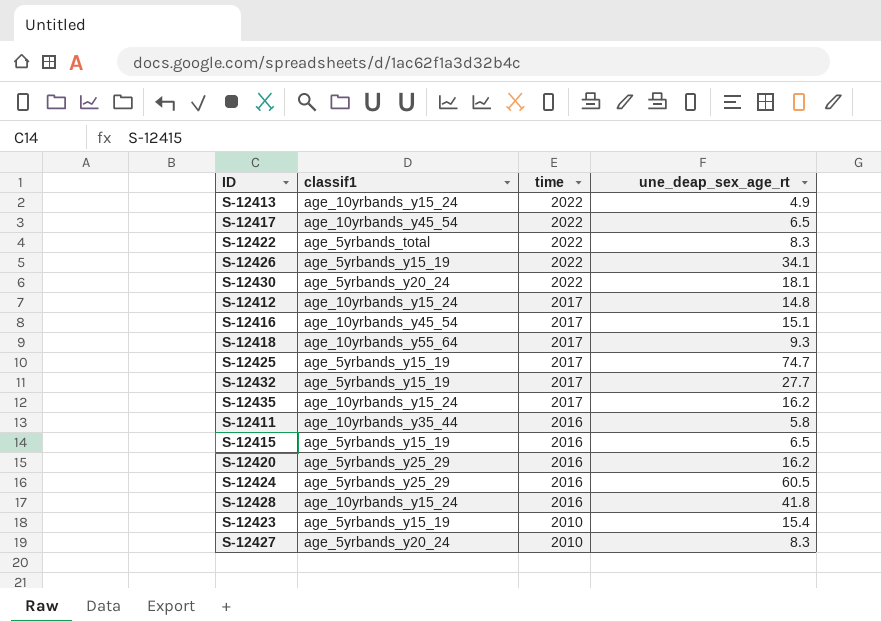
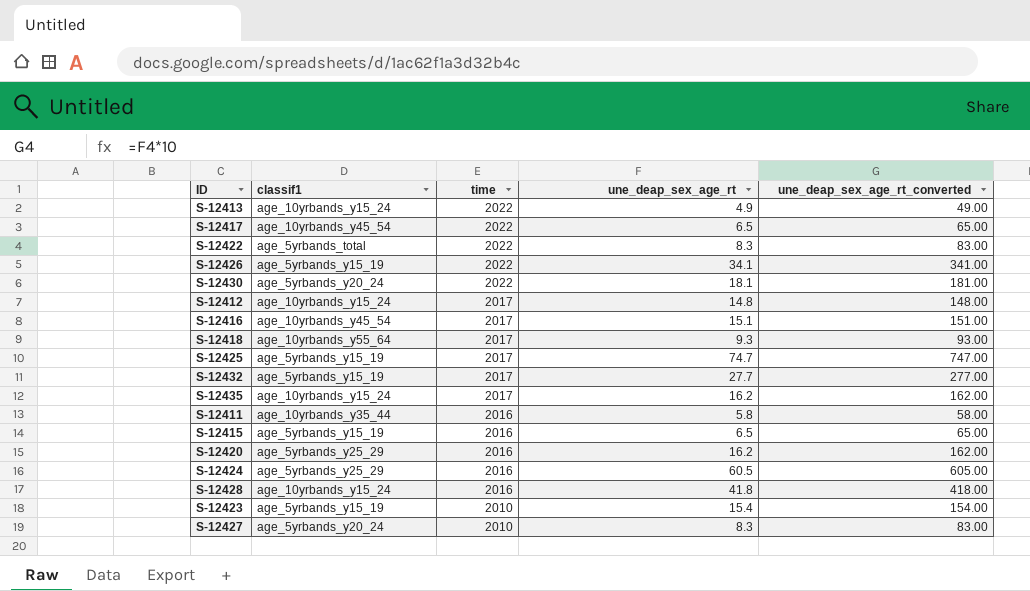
column une_deap_sex_age_rt_converted | formula: none -> [une_deap_sex_age_rt] * 10

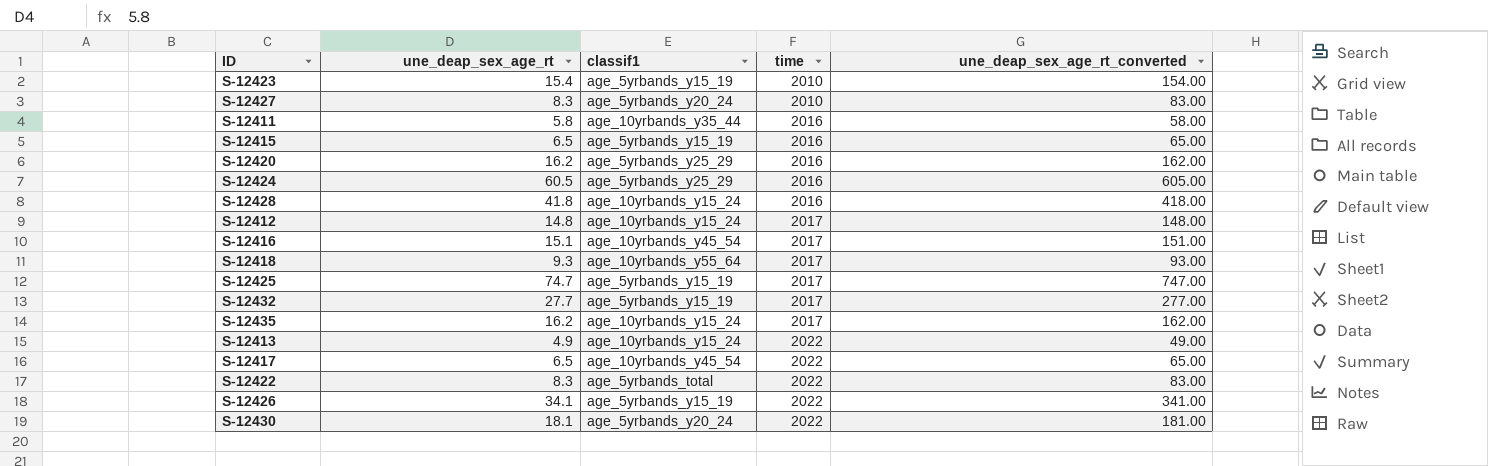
row order: time descending -> time ascending
column une_deap_sex_age_rt | position: 4 -> 2

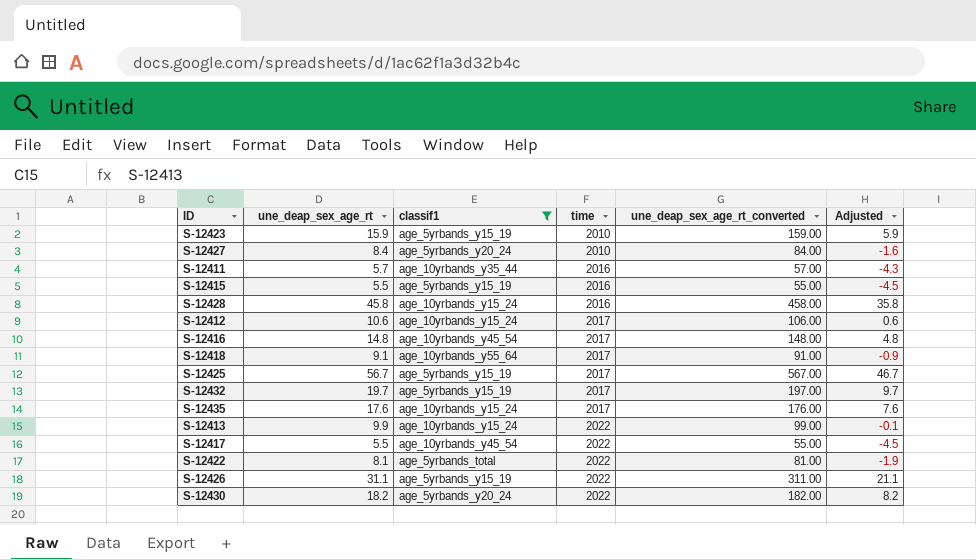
filter: none -> classif1 != age_5yrbands_y25_29
column Adjusted | formula: none -> [une_deap_sex_age_rt] - 10
S-12423 | une_deap_sex_age_rt: 15.4 -> 15.9
S-12423 | une_deap_sex_age_rt_converted: 154.00 -> 159.00
S-12427 | une_deap_sex_age_rt: 8.3 -> 8.4
S-12427 | une_deap_sex_age_rt_converted: 83.00 -> 84.00
S-12411 | une_deap_sex_age_rt: 5.8 -> 5.7
S-12411 | une_deap_sex_age_rt_converted: 58.00 -> 57.00
S-12415 | une_deap_sex_age_rt: 6.5 -> 5.5
S-12415 | une_deap_sex_age_rt_converted: 65.00 -> 55.00
S-12428 | une_deap_sex_age_rt: 41.8 -> 45.8
S-12428 | une_deap_sex_age_rt_converted: 418.00 -> 458.00
S-12412 | une_deap_sex_age_rt: 14.8 -> 10.6
S-12412 | une_deap_sex_age_rt_converted: 148.00 -> 106.00
S-12416 | une_deap_sex_age_rt: 15.1 -> 14.8
S-12416 | une_deap_sex_age_rt_converted: 151.00 -> 148.00
S-12418 | une_deap_sex_age_rt: 9.3 -> 9.1
S-12418 | une_deap_sex_age_rt_converted: 93.00 -> 91.00
S-12425 | une_deap_sex_age_rt: 74.7 -> 56.7
S-12425 | une_deap_sex_age_rt_converted: 747.00 -> 567.00
S-12432 | une_deap_sex_age_rt: 27.7 -> 19.7
S-12432 | une_deap_sex_age_rt_converted: 277.00 -> 197.00
S-12435 | une_deap_sex_age_rt: 16.2 -> 17.6
S-12435 | une_deap_sex_age_rt_converted: 162.00 -> 176.00
S-12413 | une_deap_sex_age_rt: 4.9 -> 9.9
S-12413 | une_deap_sex_age_rt_converted: 49.00 -> 99.00
S-12417 | une_deap_sex_age_rt: 6.5 -> 5.5
S-12417 | une_deap_sex_age_rt_converted: 65.00 -> 55.00
S-12422 | une_deap_sex_age_rt: 8.3 -> 8.1
S-12422 | une_deap_sex_age_rt_converted: 83.00 -> 81.00
S-12426 | une_deap_sex_age_rt: 34.1 -> 31.1
S-12426 | une_deap_sex_age_rt_converted: 341.00 -> 311.00
S-12430 | une_deap_sex_age_rt: 18.1 -> 18.2
S-12430 | une_deap_sex_age_rt_converted: 181.00 -> 182.00

